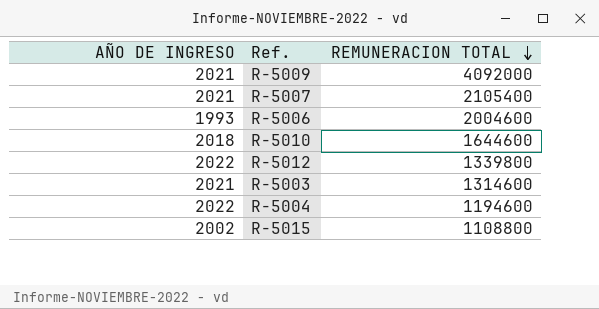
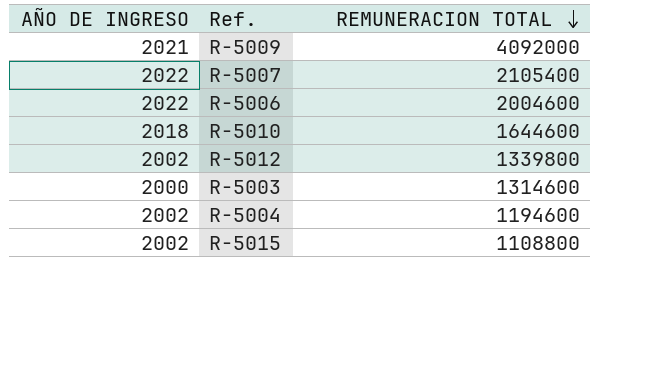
R-5007 | AÑO DE INGRESO: 2021 -> 2022
R-5006 | AÑO DE INGRESO: 1993 -> 2022
R-5012 | AÑO DE INGRESO: 2022 -> 2002
R-5003 | AÑO DE INGRESO: 2021 -> 2000
R-5004 | AÑO DE INGRESO: 2022 -> 2002

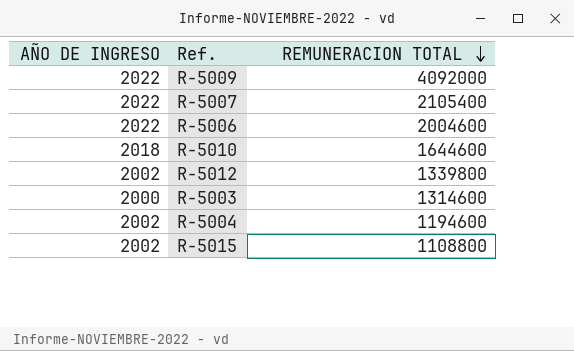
R-5009 | AÑO DE INGRESO: 2021 -> 2022

